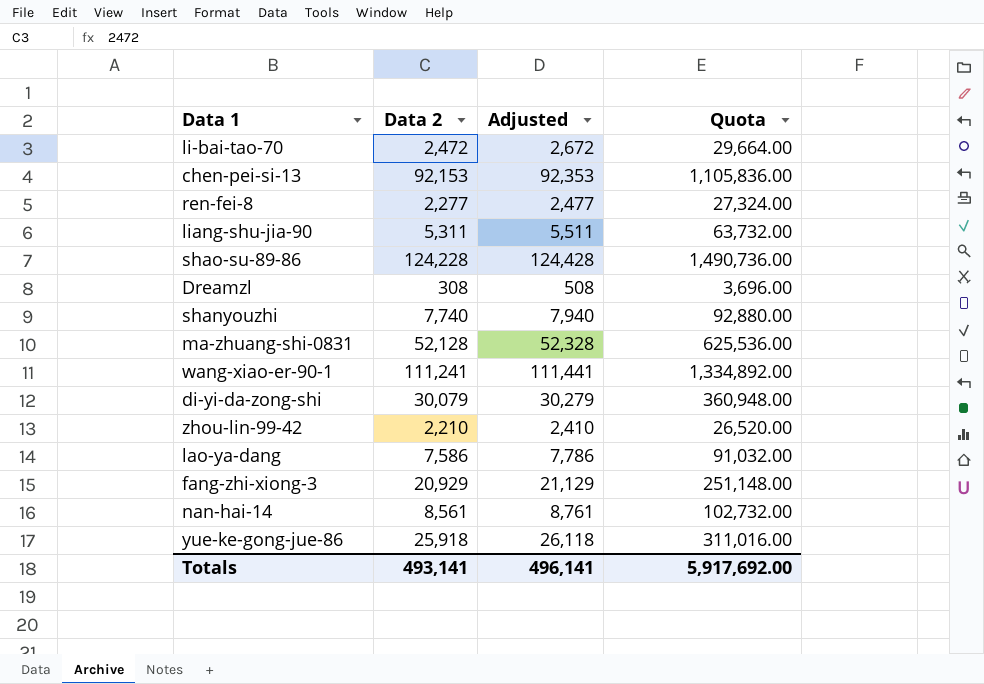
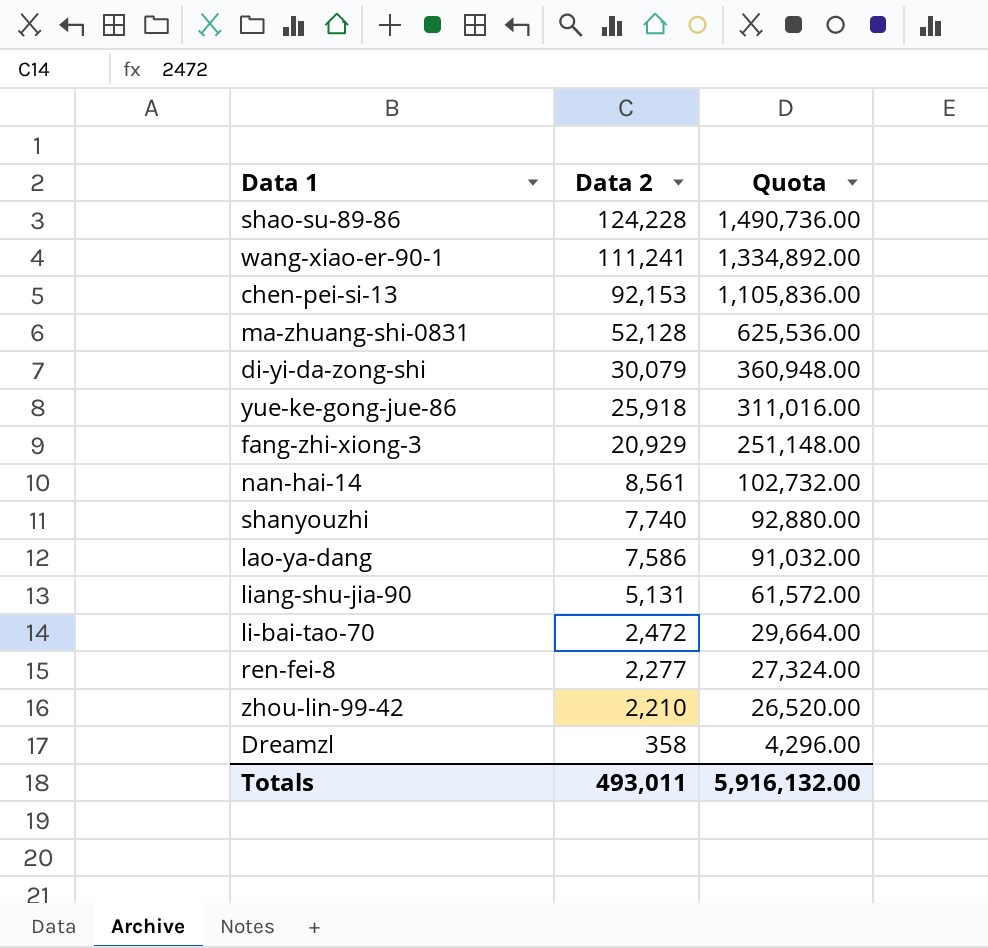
row order: none -> Data 2 descending
column Adjusted | formula: [Data 2] + 200 -> none
liang-shu-jia-90 | Data 2: 5,311 -> 5,131
liang-shu-jia-90 | Quota: 63,732.00 -> 61,572.00
Dreamzl | Data 2: 308 -> 358
Dreamzl | Quota: 3,696.00 -> 4,296.00
Totals | Data 2: 493,141 -> 493,011
Totals | Quota: 5,917,692.00 -> 5,916,132.00

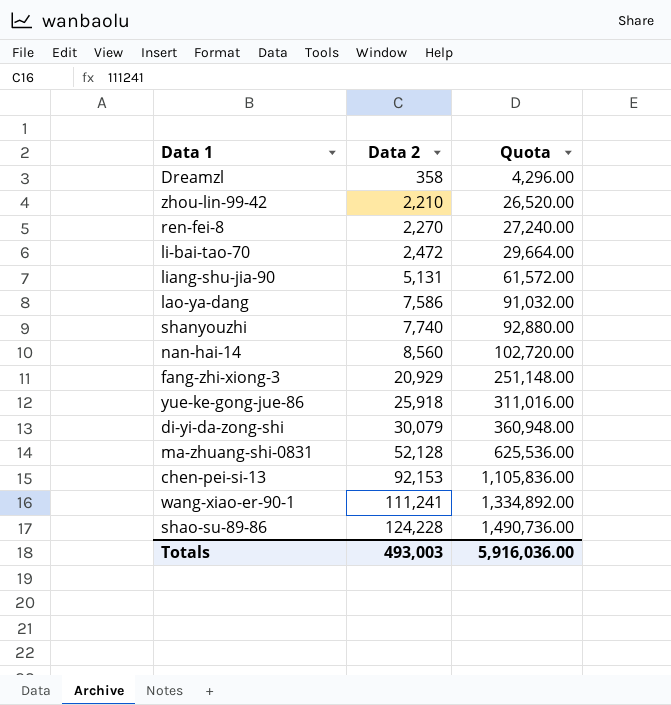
row order: Data 2 descending -> Data 2 ascending
ren-fei-8 | Data 2: 2,277 -> 2,270
ren-fei-8 | Quota: 27,324.00 -> 27,240.00
nan-hai-14 | Data 2: 8,561 -> 8,560
nan-hai-14 | Quota: 102,732.00 -> 102,720.00
Totals | Data 2: 493,011 -> 493,003
Totals | Quota: 5,916,132.00 -> 5,916,036.00

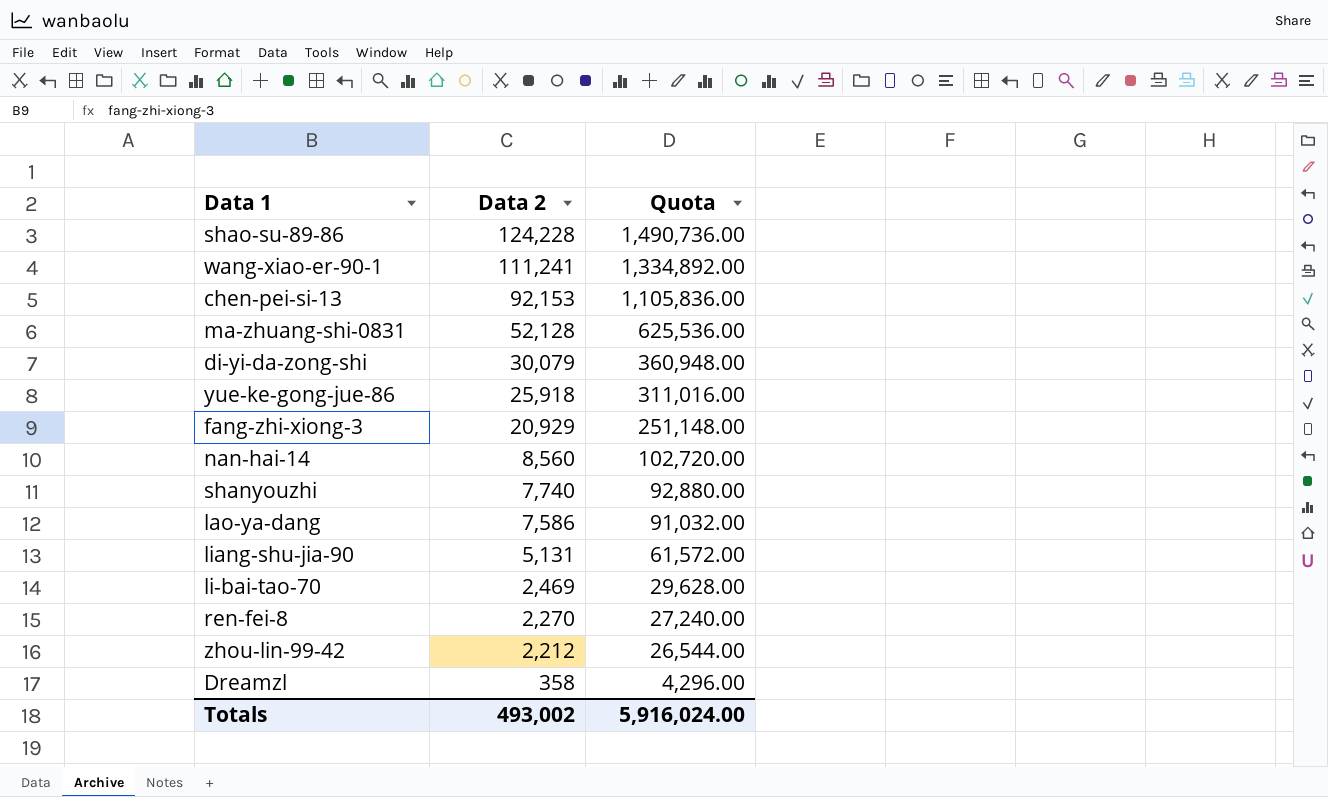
row order: Data 2 ascending -> Data 2 descending
li-bai-tao-70 | Data 2: 2,472 -> 2,469
li-bai-tao-70 | Quota: 29,664.00 -> 29,628.00
zhou-lin-99-42 | Data 2: 2,210 -> 2,212
zhou-lin-99-42 | Quota: 26,520.00 -> 26,544.00
Totals | Data 2: 493,003 -> 493,002
Totals | Quota: 5,916,036.00 -> 5,916,024.00

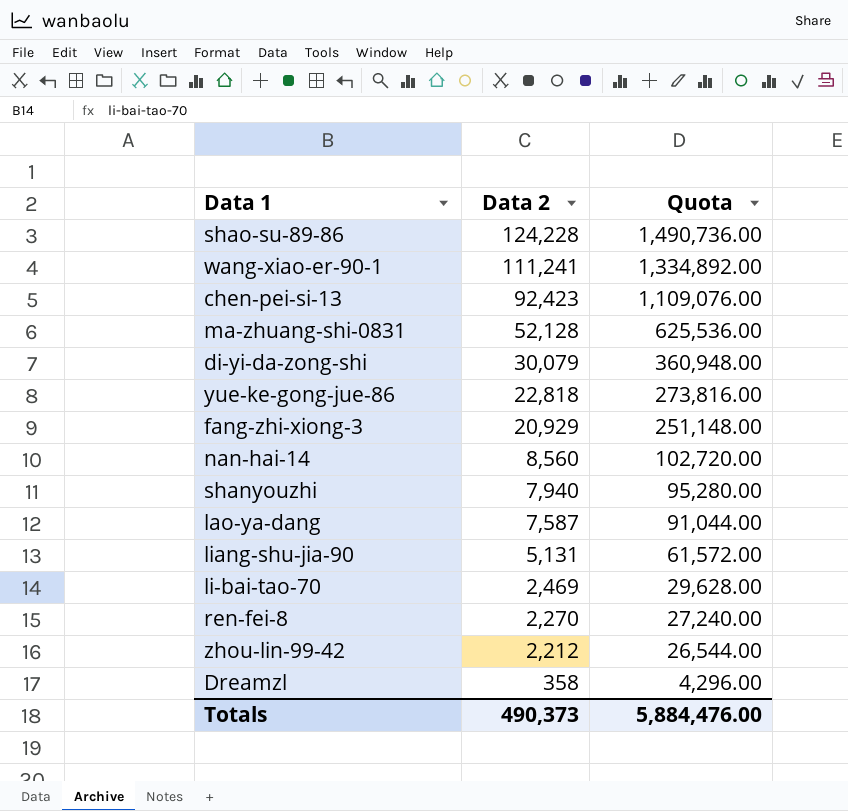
chen-pei-si-13 | Data 2: 92,153 -> 92,423
chen-pei-si-13 | Quota: 1,105,836.00 -> 1,109,076.00
yue-ke-gong-jue-86 | Data 2: 25,918 -> 22,818
yue-ke-gong-jue-86 | Quota: 311,016.00 -> 273,816.00
shanyouzhi | Data 2: 7,740 -> 7,940
shanyouzhi | Quota: 92,880.00 -> 95,280.00
lao-ya-dang | Data 2: 7,586 -> 7,587
lao-ya-dang | Quota: 91,032.00 -> 91,044.00
Totals | Data 2: 493,002 -> 490,373
Totals | Quota: 5,916,024.00 -> 5,884,476.00

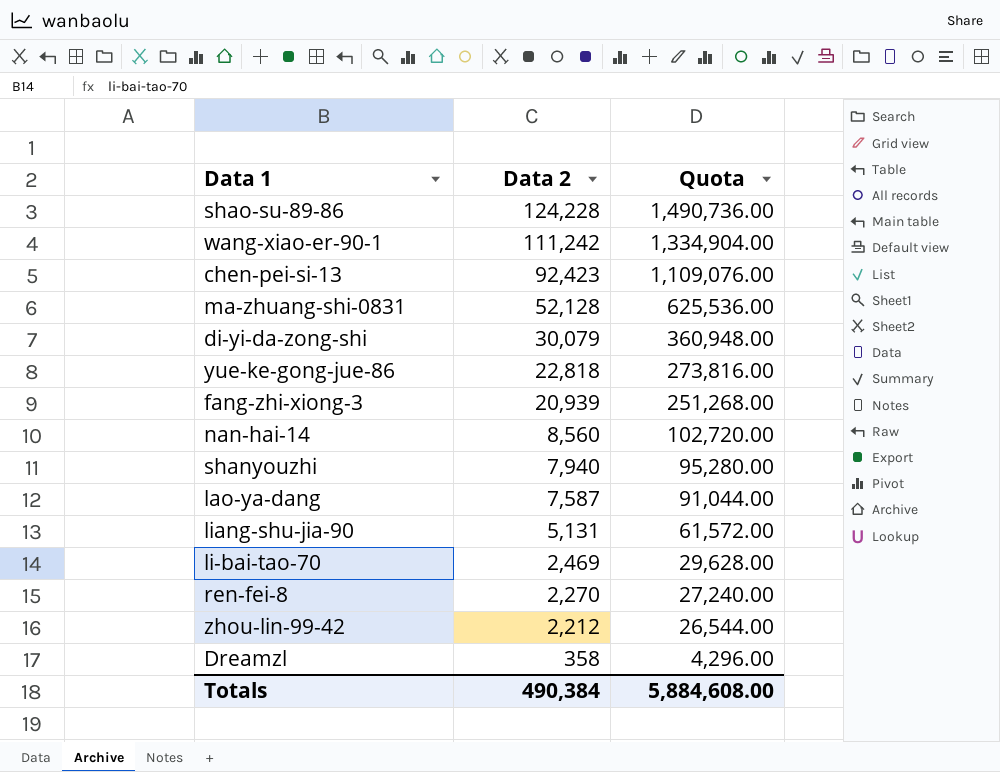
wang-xiao-er-90-1 | Data 2: 111,241 -> 111,242
wang-xiao-er-90-1 | Quota: 1,334,892.00 -> 1,334,904.00
fang-zhi-xiong-3 | Data 2: 20,929 -> 20,939
fang-zhi-xiong-3 | Quota: 251,148.00 -> 251,268.00
Totals | Data 2: 490,373 -> 490,384
Totals | Quota: 5,884,476.00 -> 5,884,608.00

